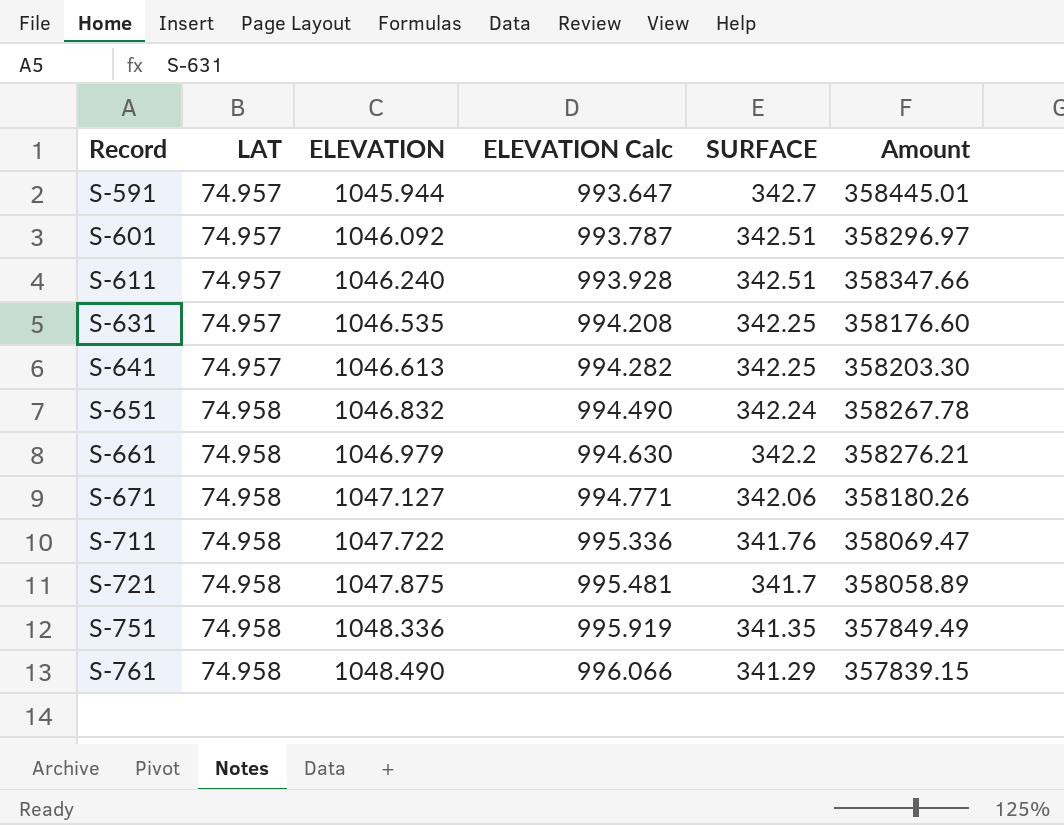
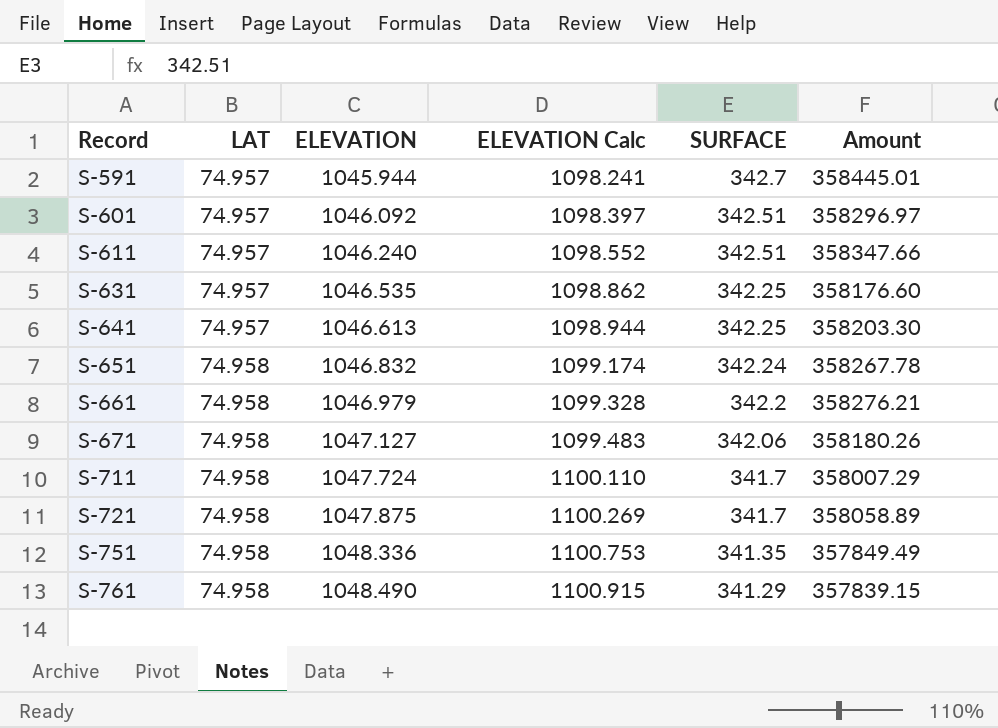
column ELEVATION Calc | formula: [ELEVATION] * 0.95 -> [ELEVATION] * 1.05
S-711 | ELEVATION: 1047.722 -> 1047.724
S-711 | SURFACE: 341.76 -> 341.7
S-711 | Amount: 358069.47 -> 358007.29

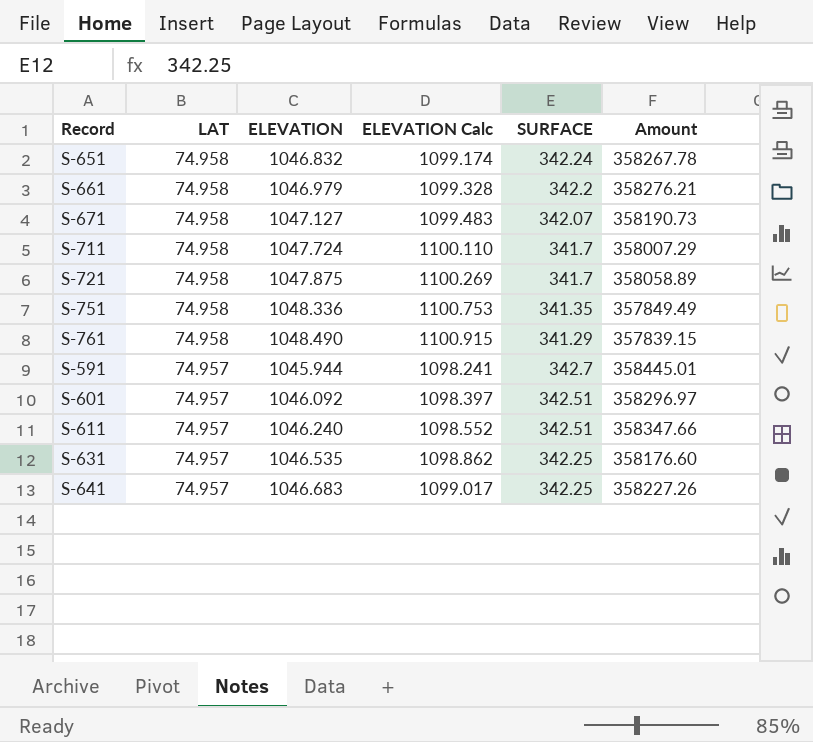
row order: Record ascending -> LAT descending
S-671 | SURFACE: 342.06 -> 342.07
S-671 | Amount: 358180.26 -> 358190.73
S-641 | ELEVATION: 1046.613 -> 1046.683
S-641 | ELEVATION Calc: 1098.944 -> 1099.017
S-641 | Amount: 358203.30 -> 358227.26

